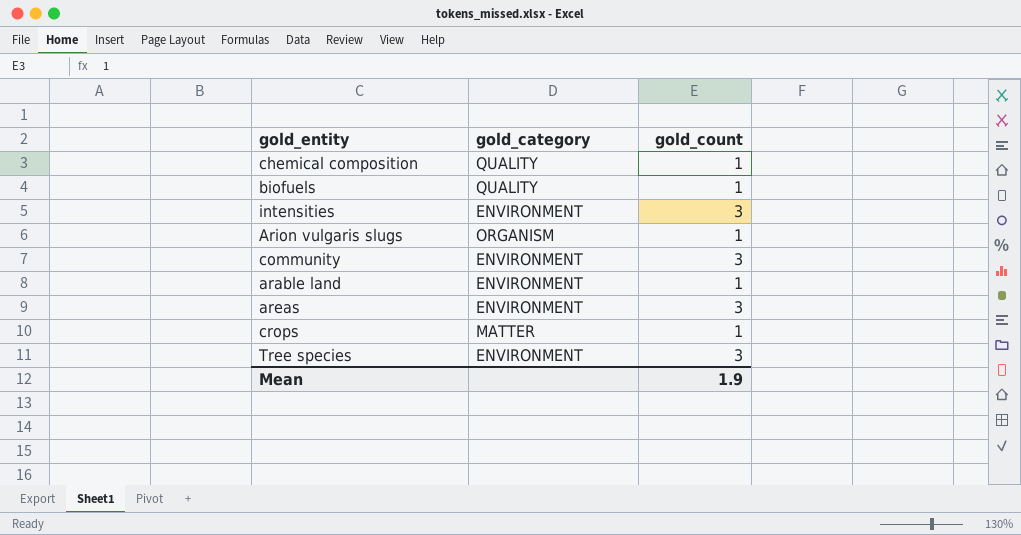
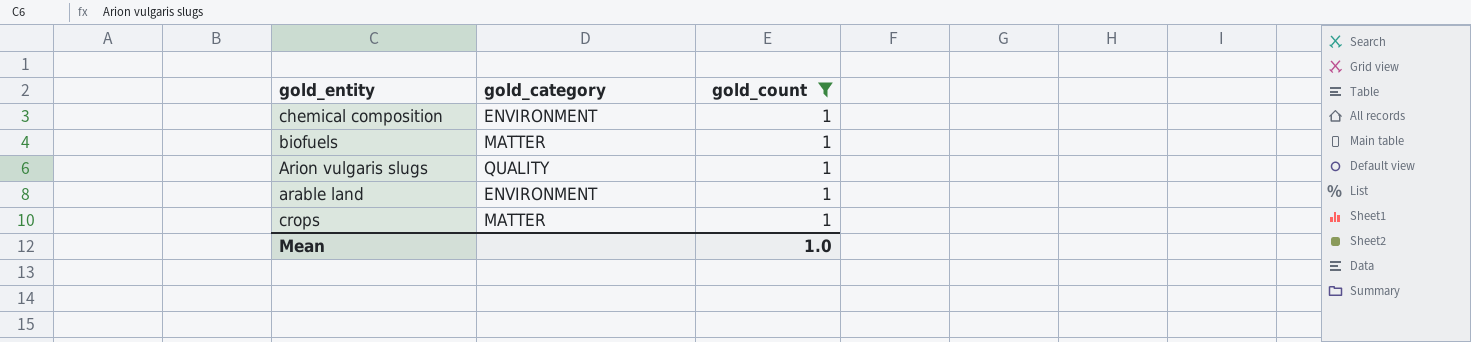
filter: none -> gold_count = 1
chemical composition | gold_category: QUALITY -> ENVIRONMENT
biofuels | gold_category: QUALITY -> MATTER
Arion vulgaris slugs | gold_category: ORGANISM -> QUALITY
Mean | gold_count: 1.9 -> 1.0

